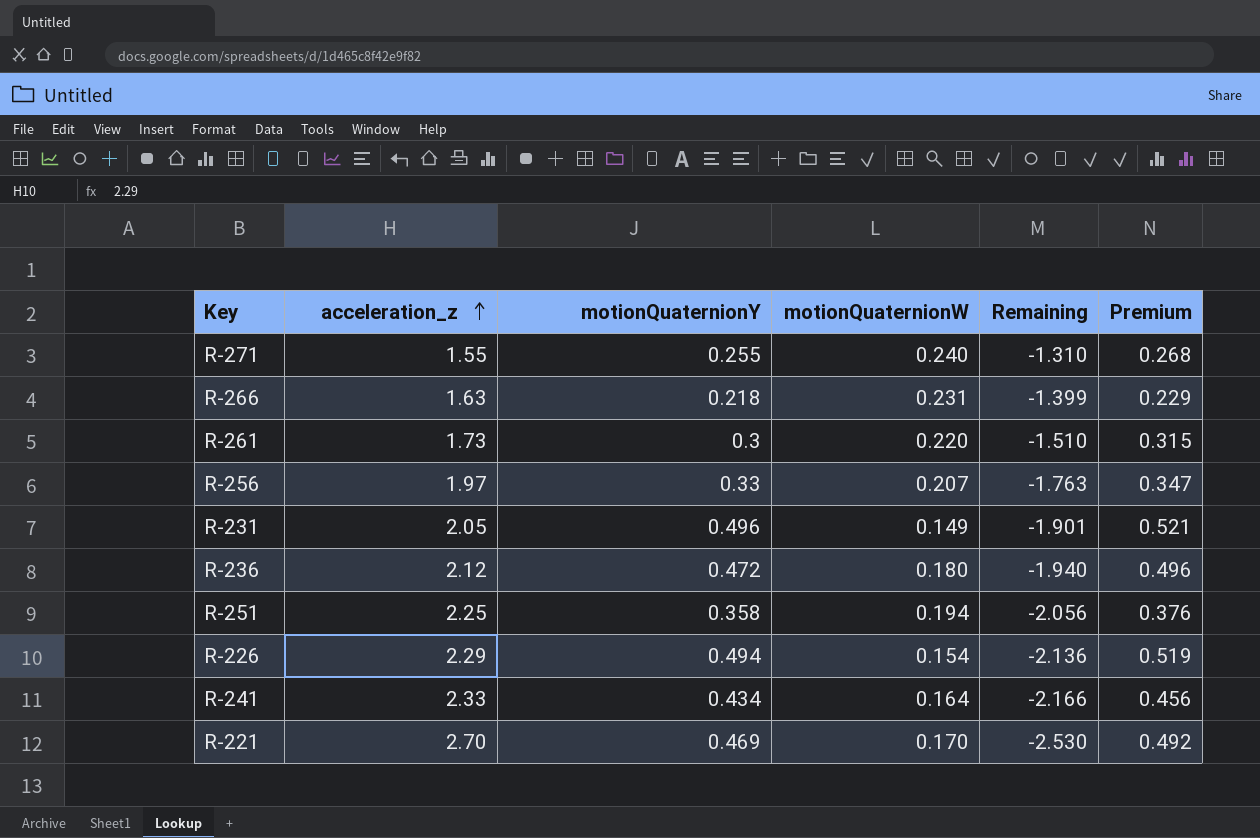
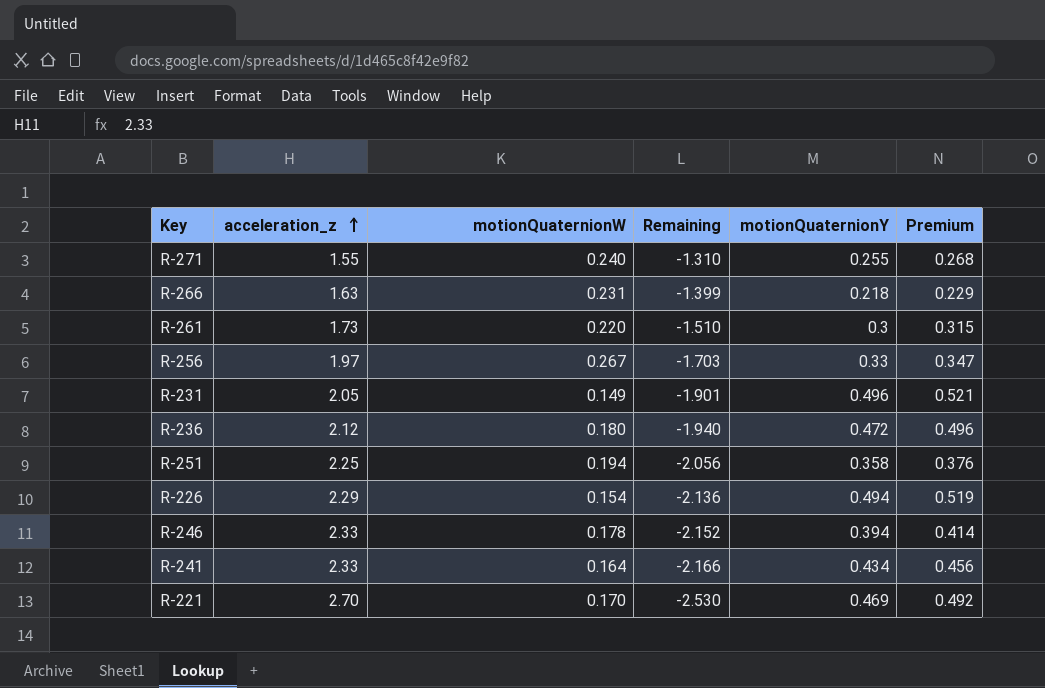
column motionQuaternionY | position: 3 -> 5
R-256 | motionQuaternionW: 0.207 -> 0.267
R-256 | Remaining: -1.763 -> -1.703
row R-246: none -> 2.33 | 0.178 | -2.152 | 0.394 | 0.414

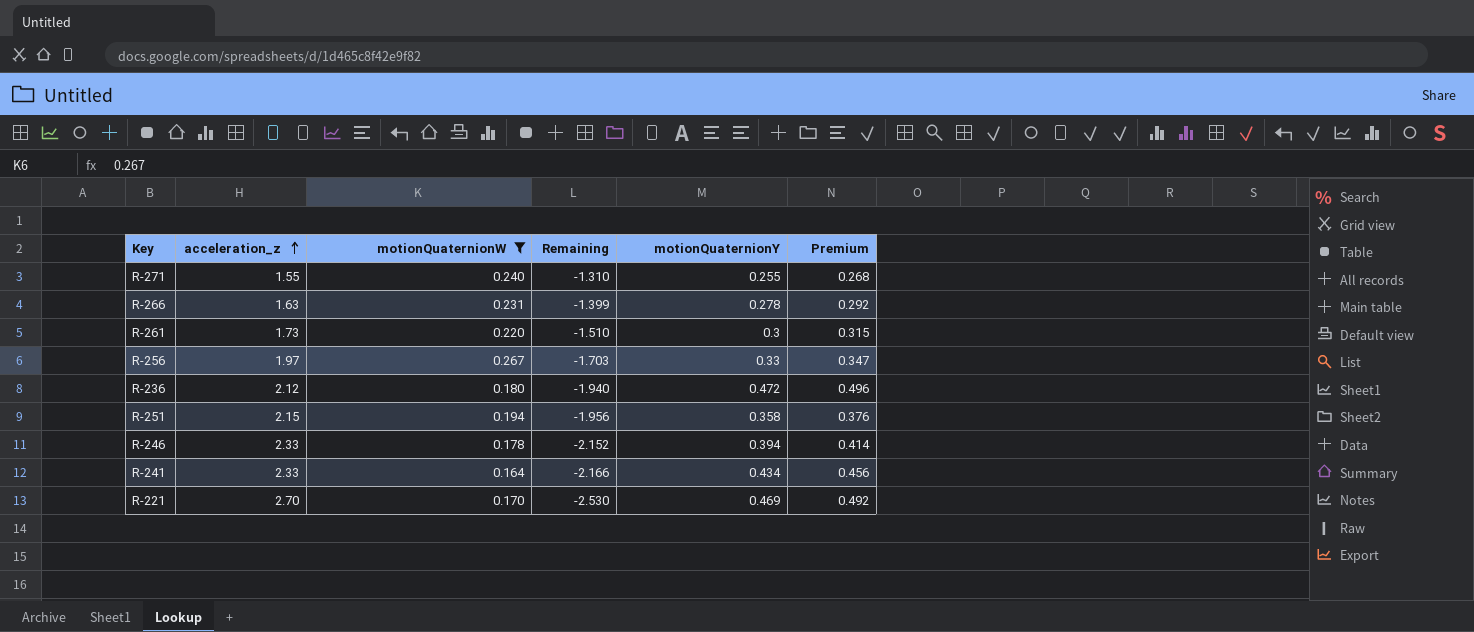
filter: none -> motionQuaternionW >= 0.164
R-266 | motionQuaternionY: 0.218 -> 0.278
R-266 | Premium: 0.229 -> 0.292
R-251 | acceleration_z: 2.25 -> 2.15
R-251 | Remaining: -2.056 -> -1.956

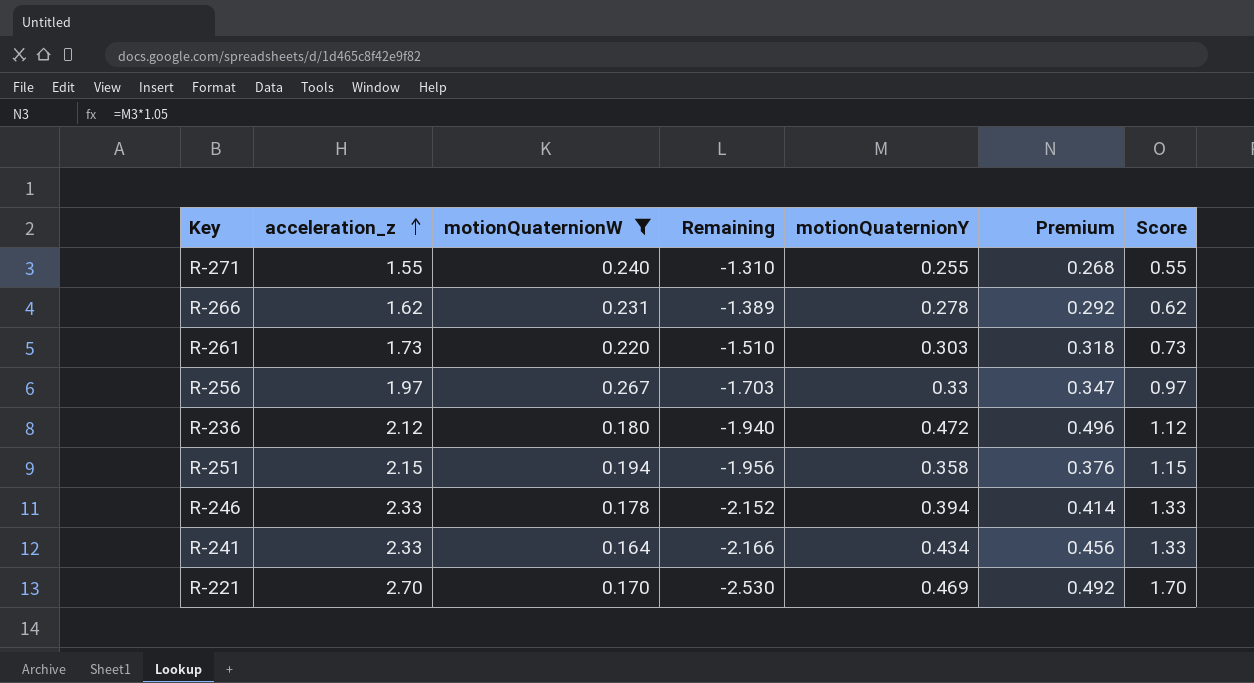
column Score | formula: none -> [acceleration_z] - 1
R-266 | acceleration_z: 1.63 -> 1.62
R-266 | Remaining: -1.399 -> -1.389
R-261 | motionQuaternionY: 0.3 -> 0.303
R-261 | Premium: 0.315 -> 0.318

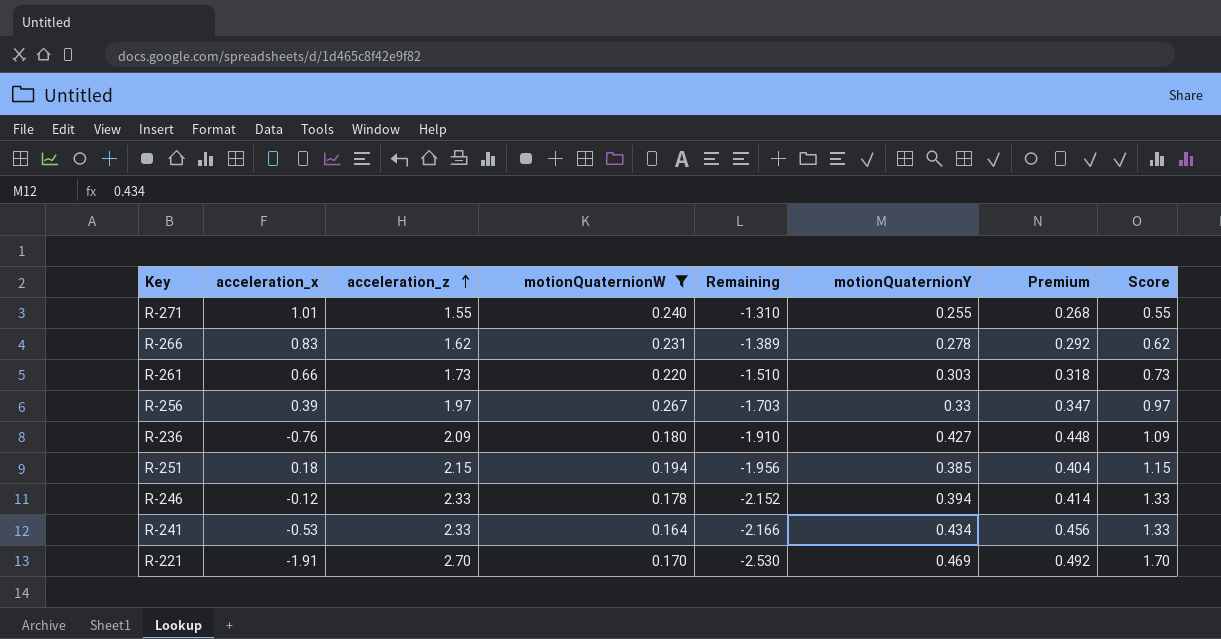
column acceleration_x | position: none -> 2
R-236 | acceleration_z: 2.12 -> 2.09
R-236 | Remaining: -1.940 -> -1.910
R-236 | motionQuaternionY: 0.472 -> 0.427
R-236 | Premium: 0.496 -> 0.448
R-236 | Score: 1.12 -> 1.09
R-251 | motionQuaternionY: 0.358 -> 0.385
R-251 | Premium: 0.376 -> 0.404

